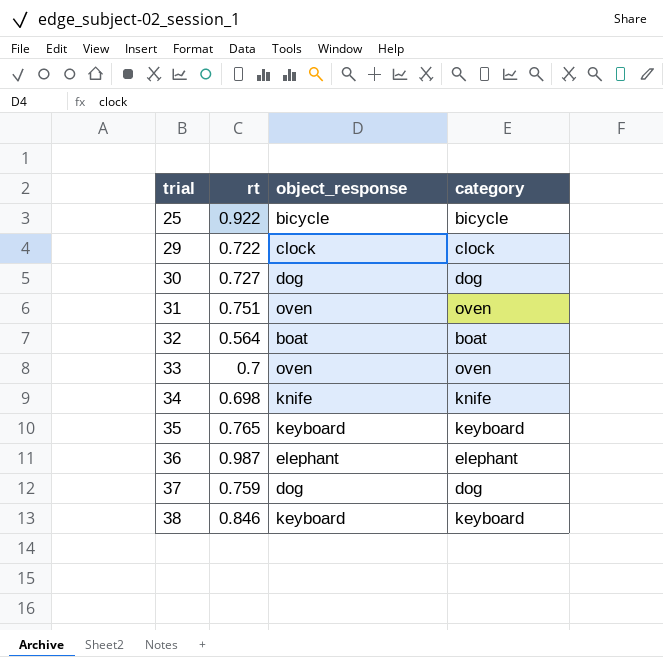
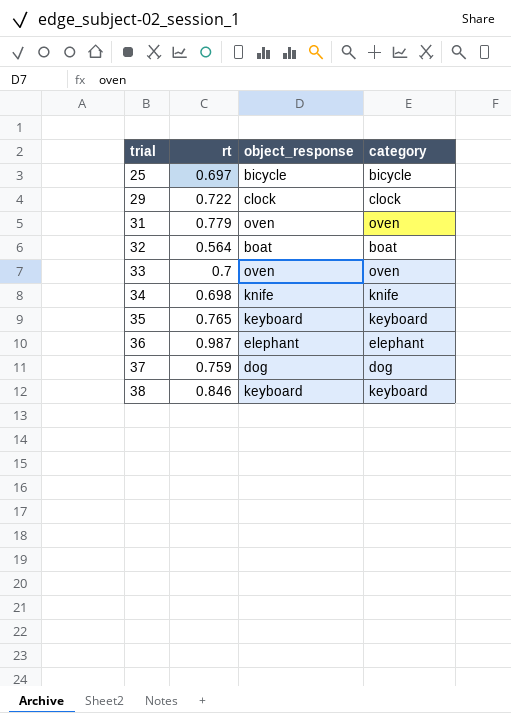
row 30: 0.727 | dog | dog -> none
25 | rt: 0.922 -> 0.697
31 | rt: 0.751 -> 0.779

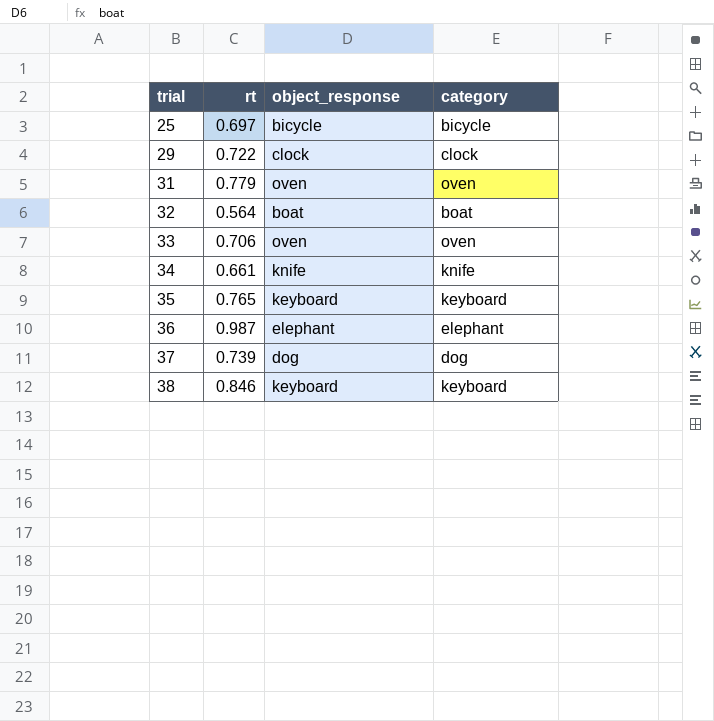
33 | rt: 0.7 -> 0.706
34 | rt: 0.698 -> 0.661
37 | rt: 0.759 -> 0.739

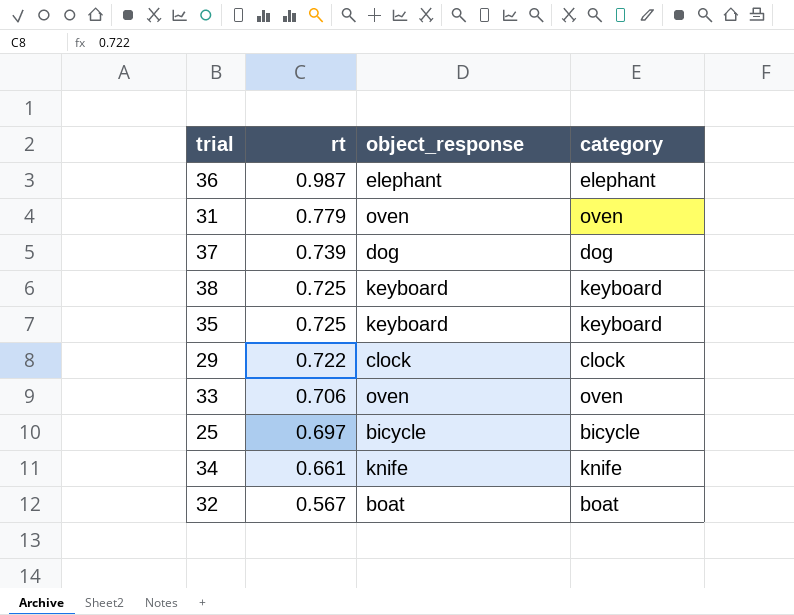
row order: trial ascending -> rt descending
38 | rt: 0.846 -> 0.725
35 | rt: 0.765 -> 0.725
32 | rt: 0.564 -> 0.567

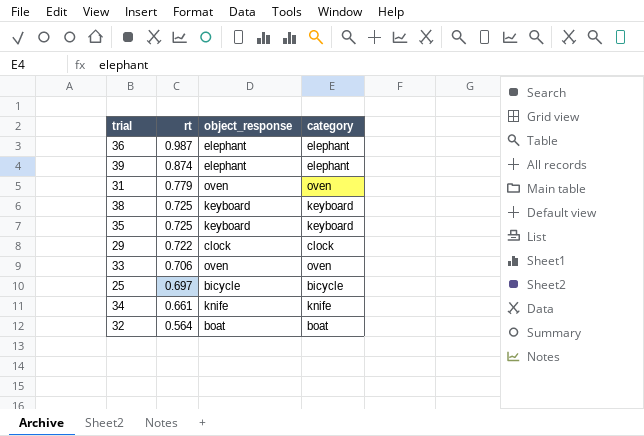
row 37: 0.739 | dog | dog -> none
row 39: none -> 0.874 | elephant | elephant
32 | rt: 0.567 -> 0.564

